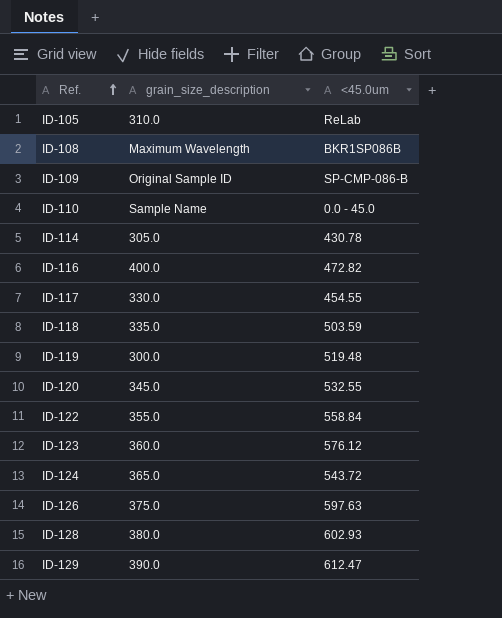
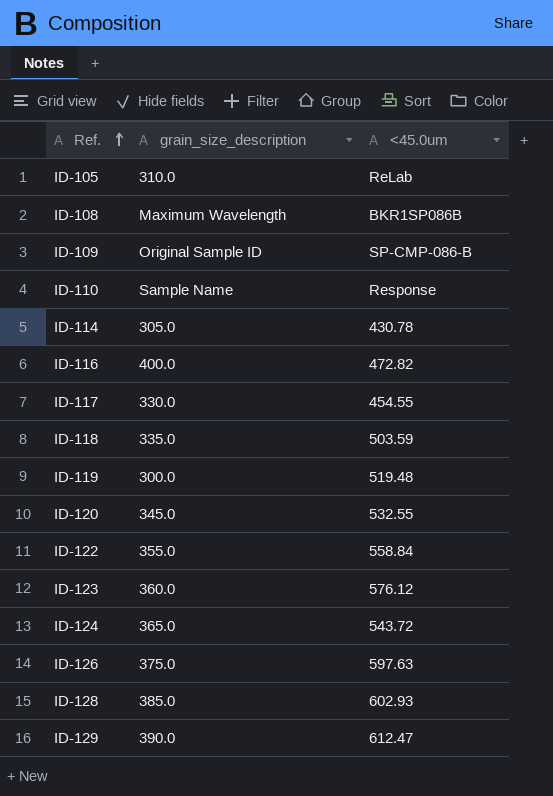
ID-110 | <45.0um: 0.0 - 45.0 -> Response
ID-128 | grain_size_description: 380.0 -> 385.0

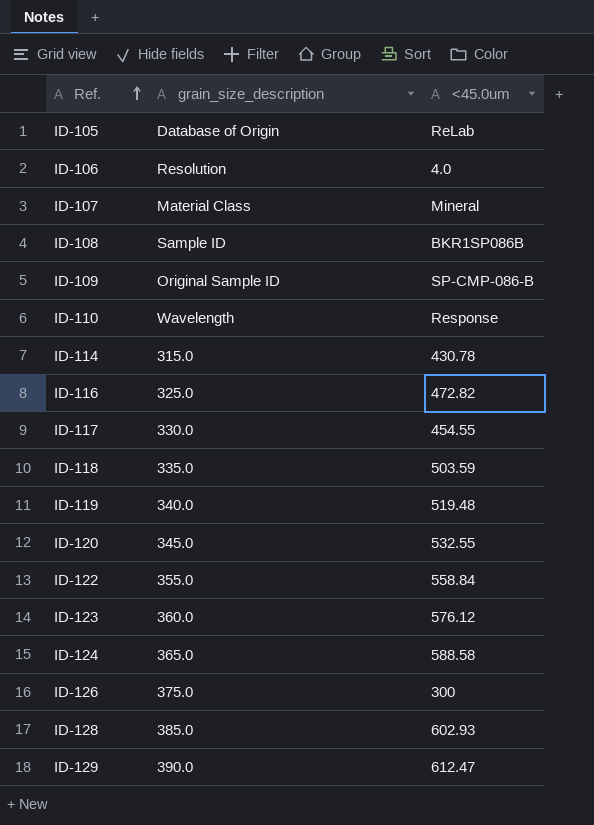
ID-105 | grain_size_description: 310.0 -> Database of Origin
row ID-106: none -> Resolution | 4.0
row ID-107: none -> Material Class | Mineral
ID-108 | grain_size_description: Maximum Wavelength -> Sample ID
ID-110 | grain_size_description: Sample Name -> Wavelength
ID-114 | grain_size_description: 305.0 -> 315.0
ID-116 | grain_size_description: 400.0 -> 325.0
ID-119 | grain_size_description: 300.0 -> 340.0
ID-124 | <45.0um: 543.72 -> 588.58
ID-126 | <45.0um: 597.63 -> 300

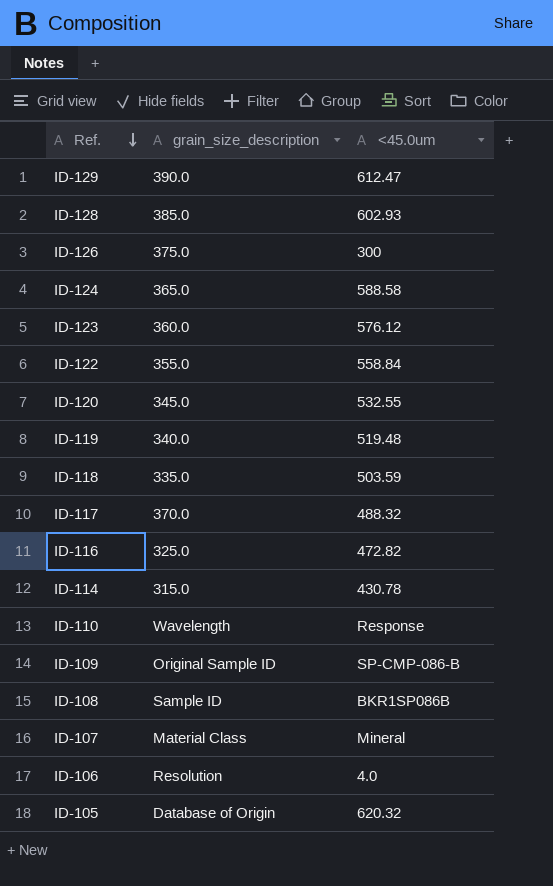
row order: Ref. ascending -> Ref. descending
ID-117 | grain_size_description: 330.0 -> 370.0
ID-117 | <45.0um: 454.55 -> 488.32
ID-105 | <45.0um: ReLab -> 620.32

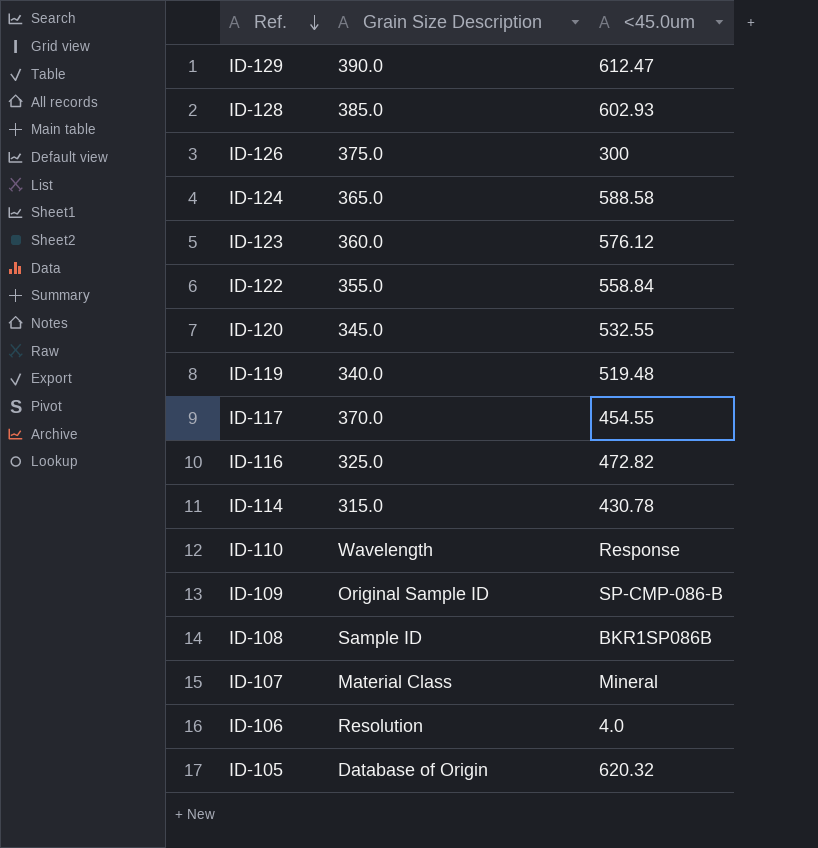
column name: grain_size_description -> Grain Size Description
row ID-118: 335.0 | 503.59 -> none
ID-117 | <45.0um: 488.32 -> 454.55

